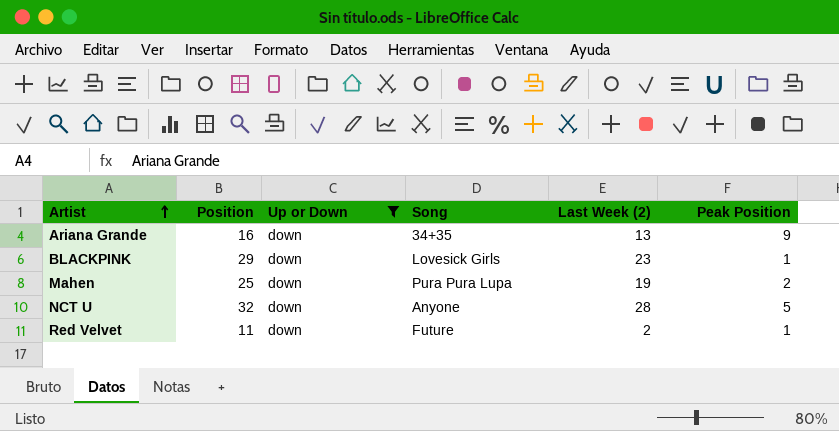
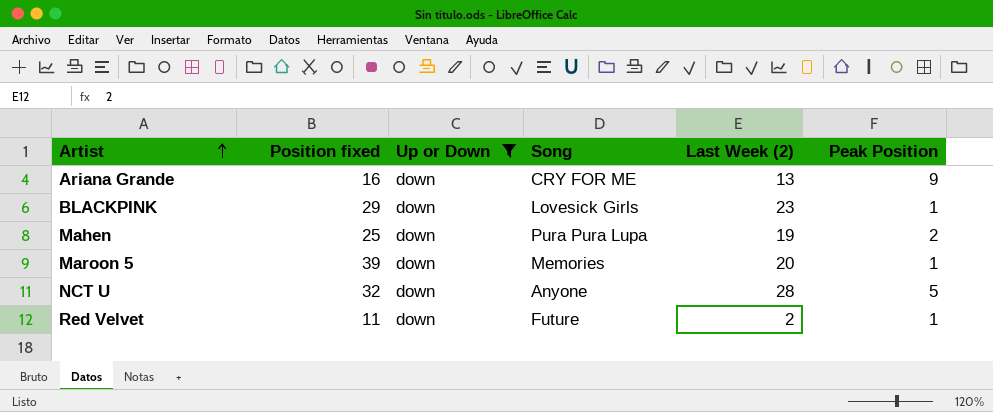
column name: Position -> Position fixed
Ariana Grande | Song: 34+35 -> CRY FOR ME
row Maroon 5: none -> 39 | down | Memories | 20 | 1

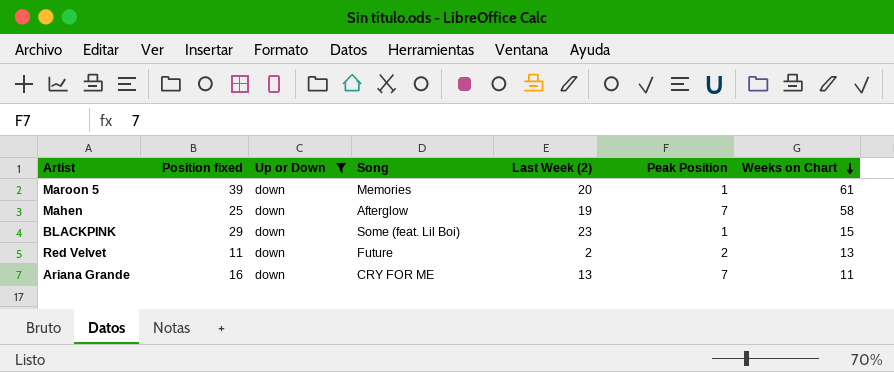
row order: Artist ascending -> Weeks on Chart descending
column Weeks on Chart | position: none -> 7
row NCT U: 32 | down | Anyone | 28 | 5 -> none
Mahen | Song: Pura Pura Lupa -> Afterglow
Mahen | Peak Position: 2 -> 7
BLACKPINK | Song: Lovesick Girls -> Some (feat. Lil Boi)
Red Velvet | Peak Position: 1 -> 2
Ariana Grande | Peak Position: 9 -> 7

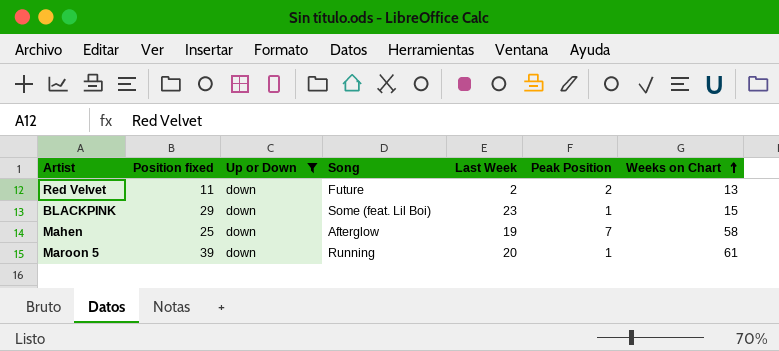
row order: Weeks on Chart descending -> Weeks on Chart ascending
column name: Last Week (2) -> Last Week
row Ariana Grande: 16 | down | CRY FOR ME | 13 | 7 | 11 -> none
Maroon 5 | Song: Memories -> Running

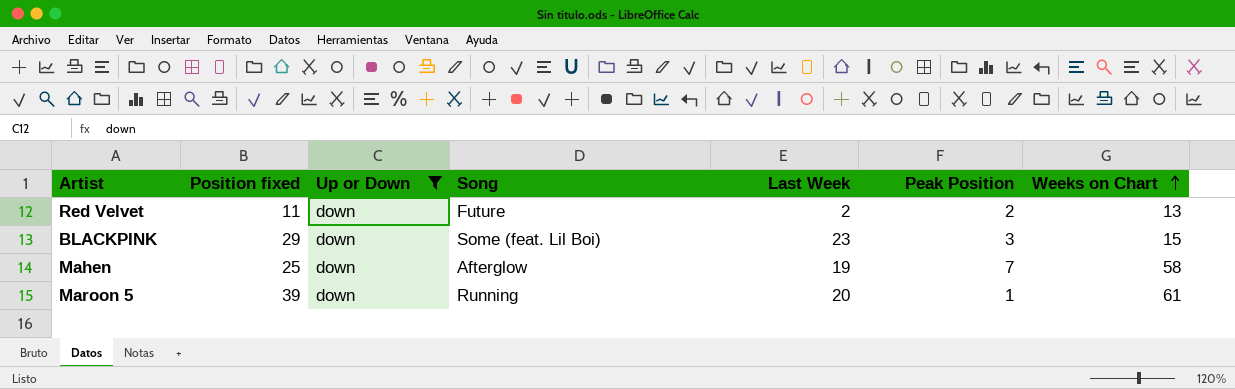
BLACKPINK | Peak Position: 1 -> 3

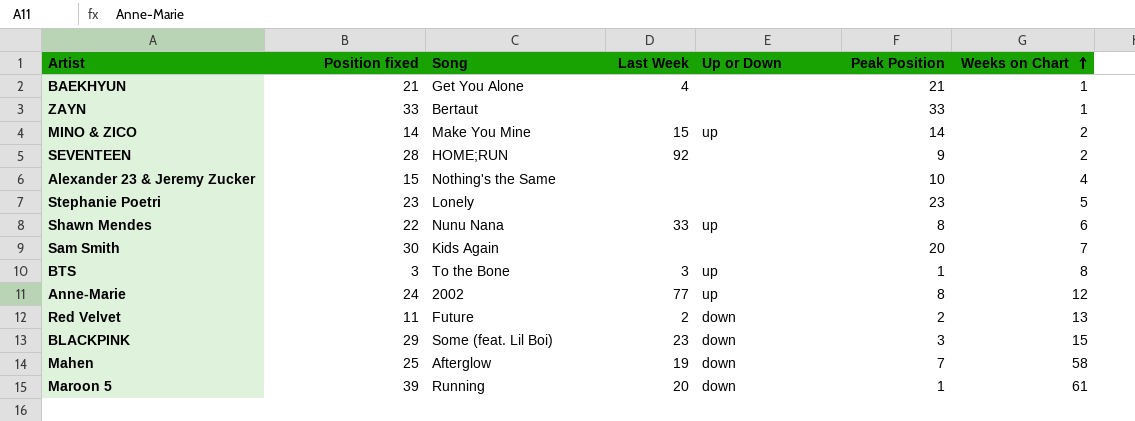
filter: Up or Down = down -> none
column Up or Down | position: 3 -> 5

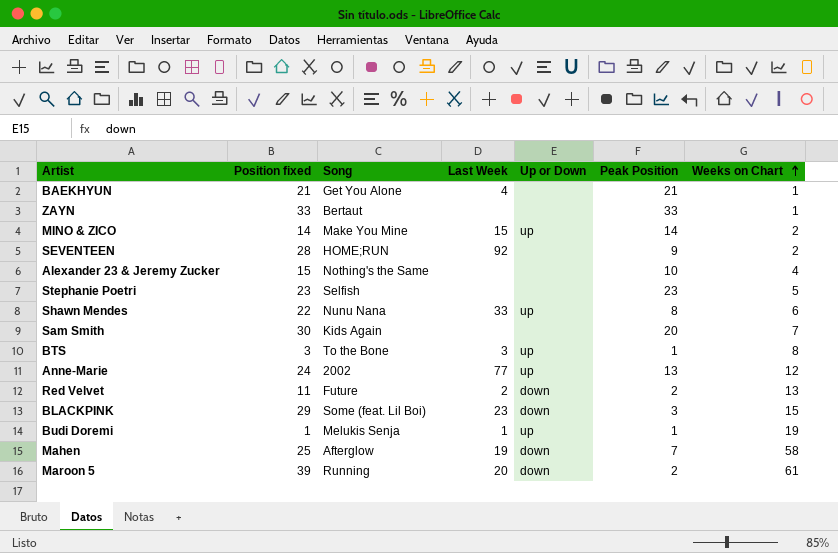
Stephanie Poetri | Song: Lonely -> Selfish
Anne-Marie | Peak Position: 8 -> 13
row Budi Doremi: none -> 1 | Melukis Senja | 1 | up | 1 | 19
Maroon 5 | Peak Position: 1 -> 2

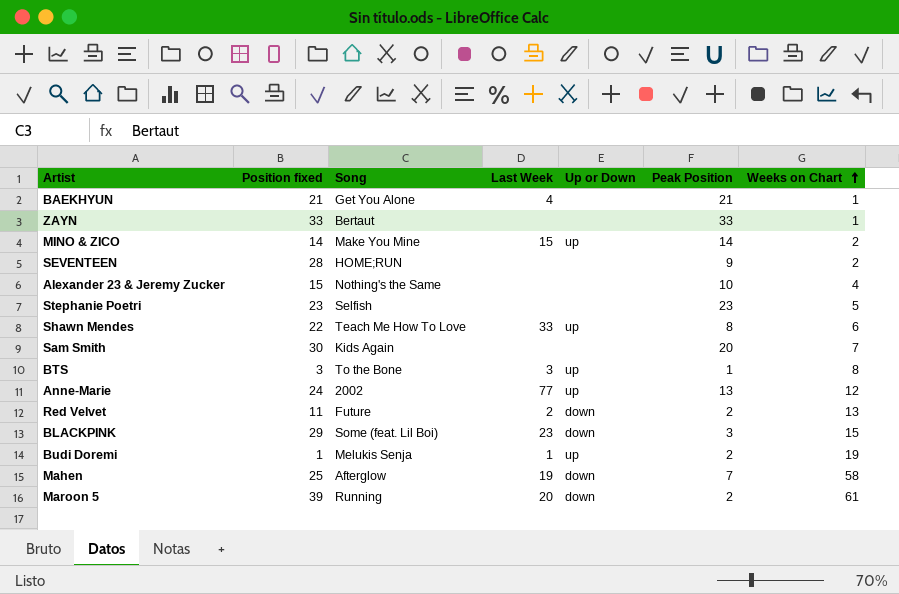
SEVENTEEN | Last Week: 92 -> none
Shawn Mendes | Song: Nunu Nana -> Teach Me How To Love
Budi Doremi | Peak Position: 1 -> 2

